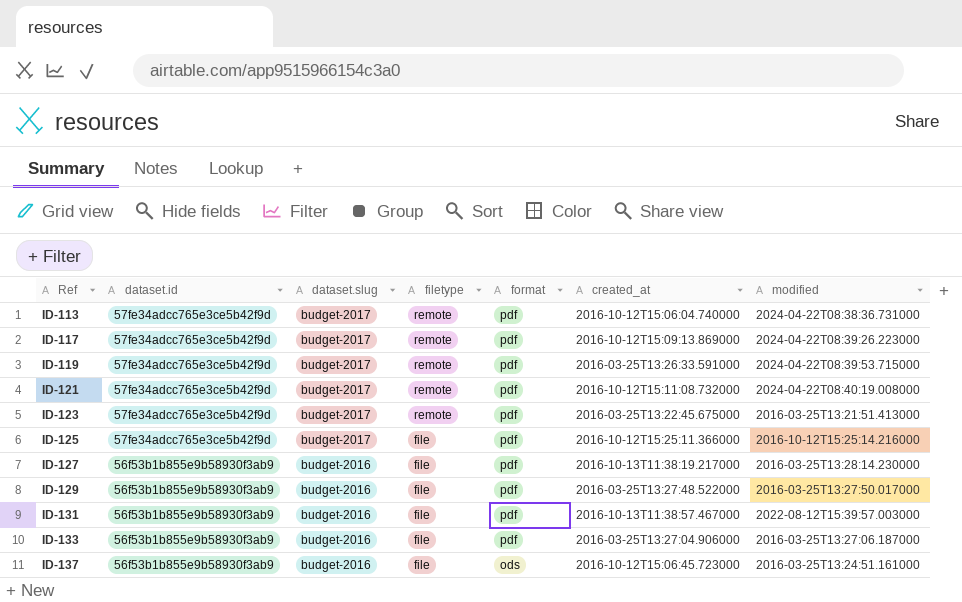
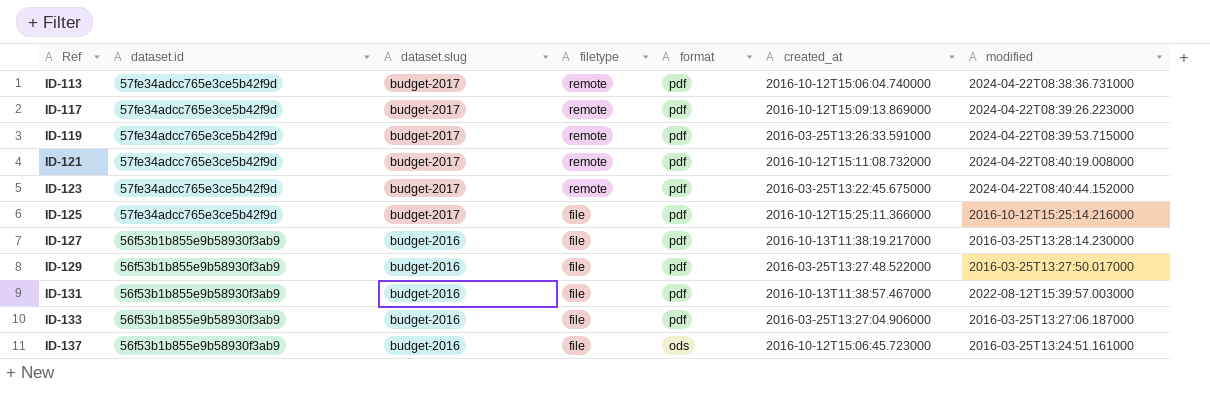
ID-123 | modified: 2016-03-25T13:21:51.413000 -> 2024-04-22T08:40:44.152000

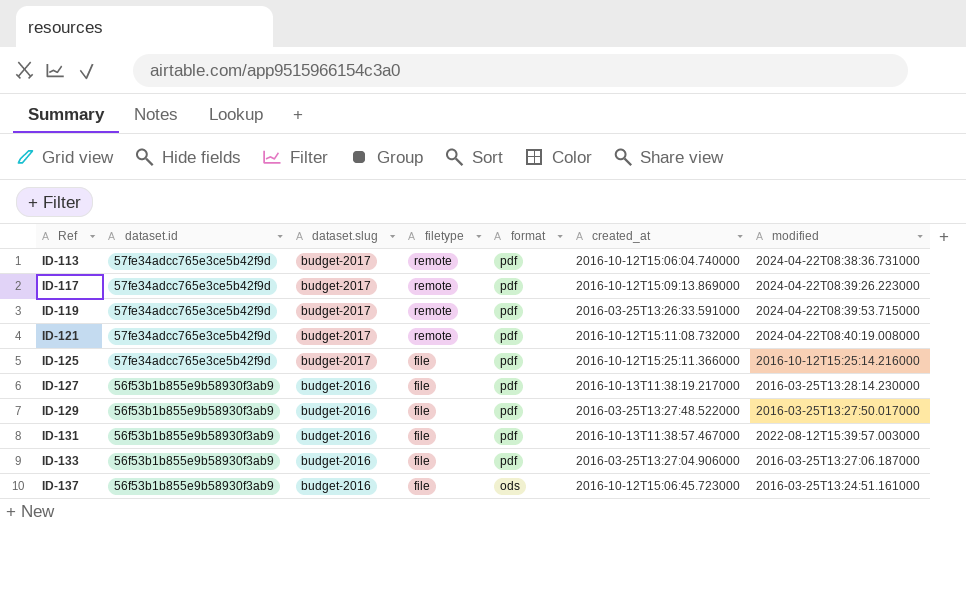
row ID-123: 57fe34adcc765e3ce5b42f9d | budget-2017 | remote | pdf | 2016-03-25T13:22:45.675000 | 2024-04-22T08:40:44.152000 -> none

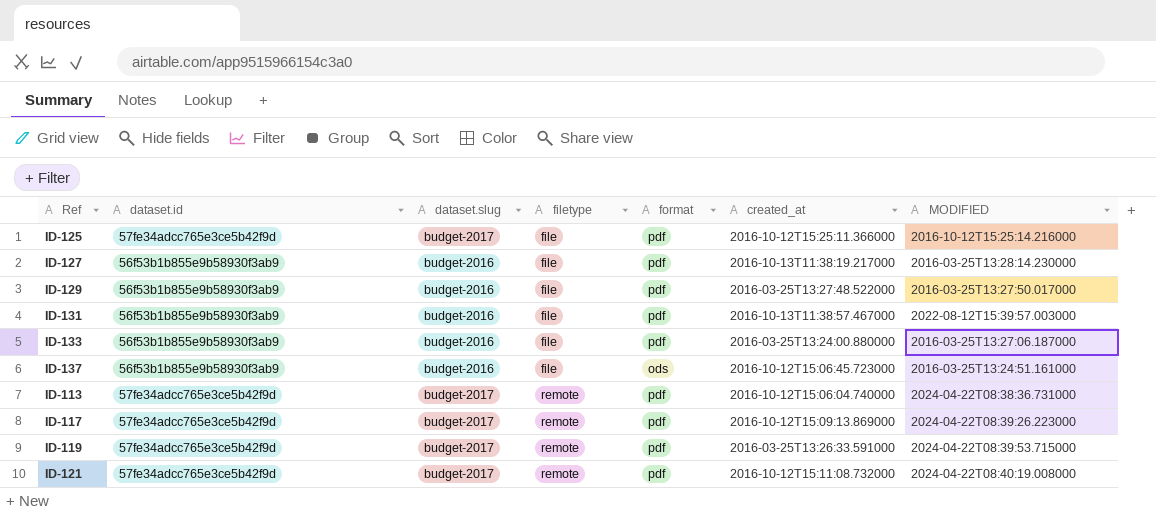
row order: Ref ascending -> filetype ascending
column name: modified -> MODIFIED
ID-133 | created_at: 2016-03-25T13:27:04.906000 -> 2016-03-25T13:24:00.880000

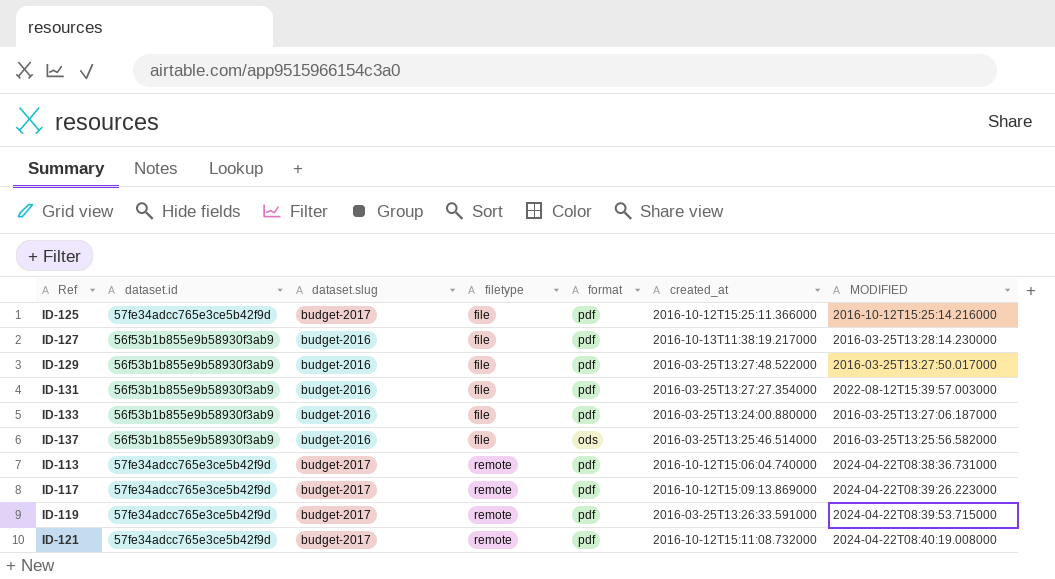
ID-131 | created_at: 2016-10-13T11:38:57.467000 -> 2016-03-25T13:27:27.354000
ID-137 | created_at: 2016-10-12T15:06:45.723000 -> 2016-03-25T13:25:46.514000
ID-137 | MODIFIED: 2016-03-25T13:24:51.161000 -> 2016-03-25T13:25:56.582000

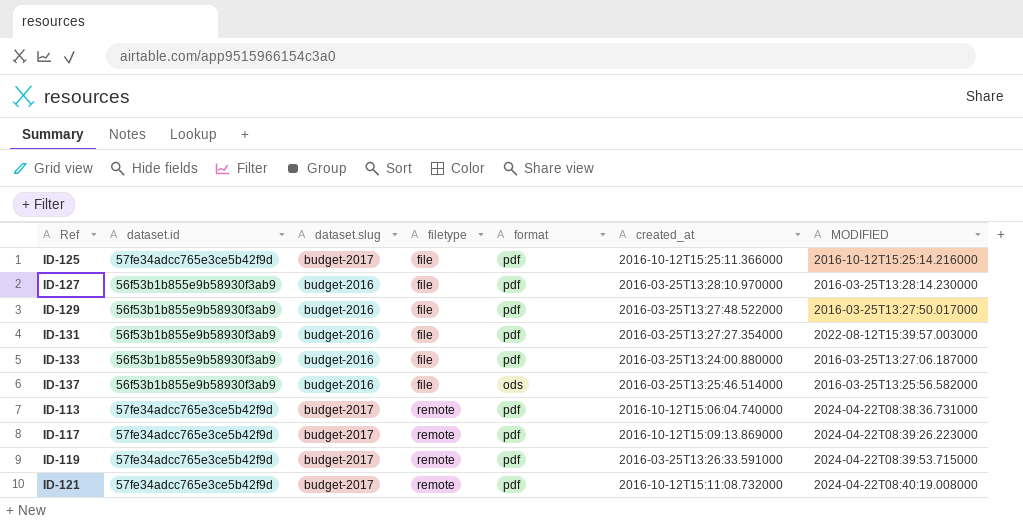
ID-127 | created_at: 2016-10-13T11:38:19.217000 -> 2016-03-25T13:28:10.970000

